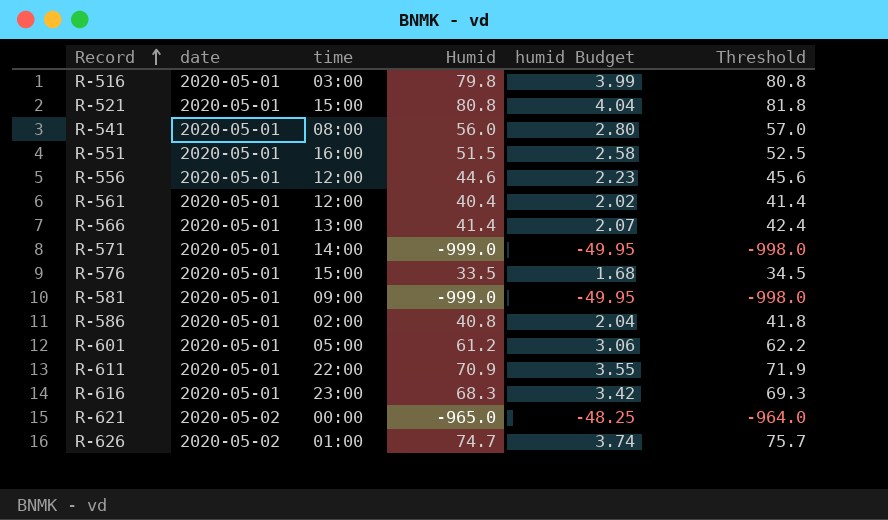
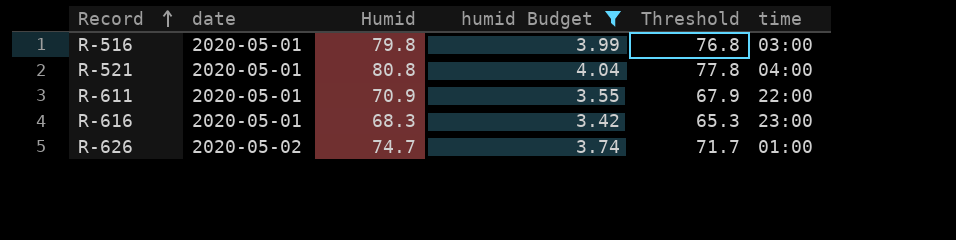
filter: none -> humid Budget >= 3.42
column Threshold | formula: [Humid] + 1 -> [Humid] - 3
column time | position: 3 -> 6
R-521 | time: 15:00 -> 04:00

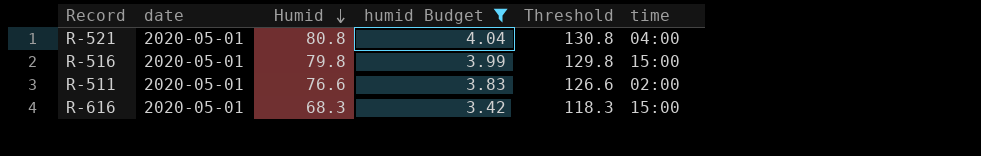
row order: Record ascending -> Humid descending
column Threshold | formula: [Humid] - 3 -> [Humid] + 50
row R-611: 2020-05-01 | 70.9 | 3.55 | 67.9 | 22:00 -> none
row R-626: 2020-05-02 | 74.7 | 3.74 | 71.7 | 01:00 -> none
R-516 | time: 03:00 -> 15:00
row R-511: none -> 2020-05-01 | 76.6 | 3.83 | 126.6 | 02:00
R-616 | time: 23:00 -> 15:00

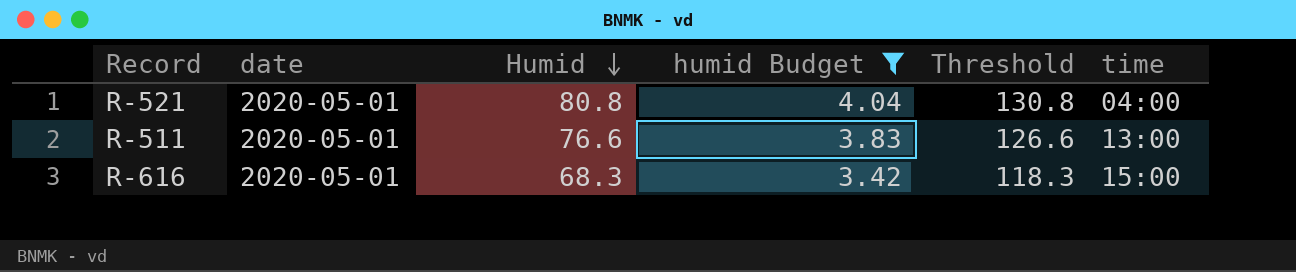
row R-516: 2020-05-01 | 79.8 | 3.99 | 129.8 | 15:00 -> none
R-511 | time: 02:00 -> 13:00

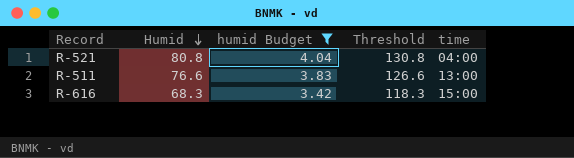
column date | position: 2 -> none

